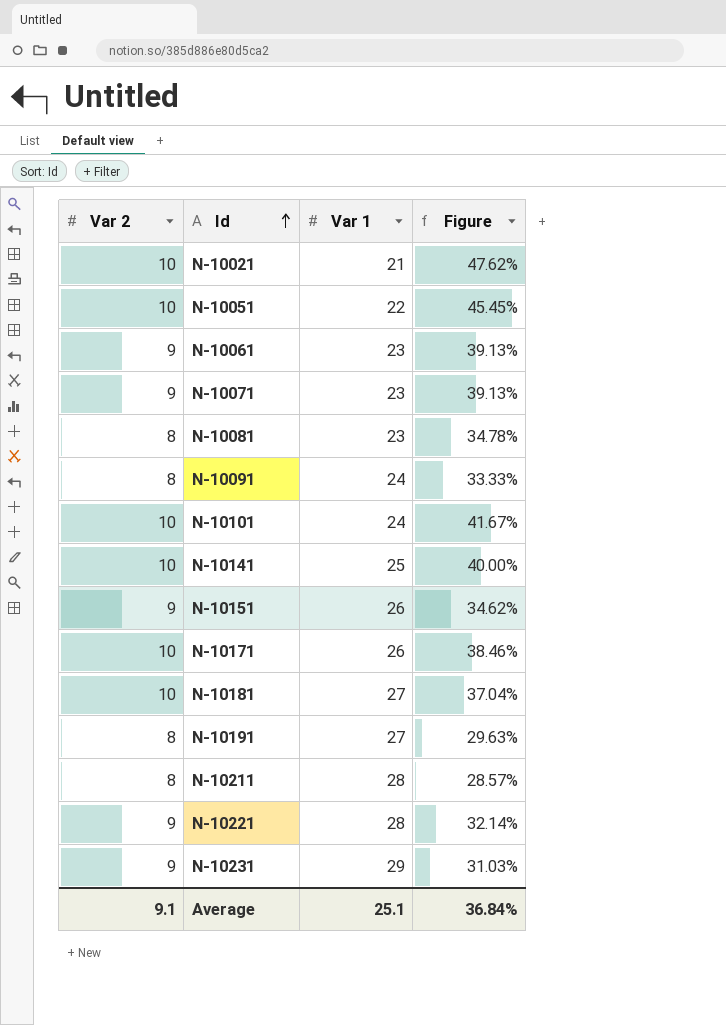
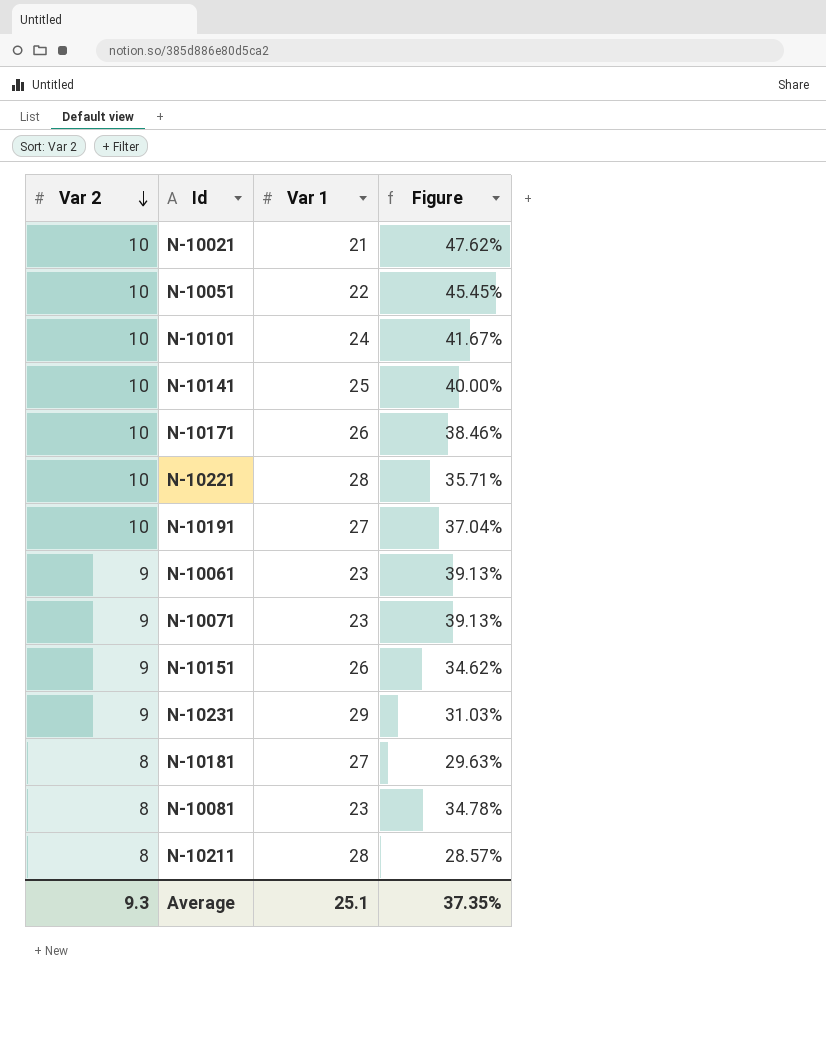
row order: Id ascending -> Var 2 descending
row N-10091: 8 | 24 | 33.33% -> none
N-10221 | Var 2: 9 -> 10
N-10221 | Figure: 32.14% -> 35.71%
N-10191 | Var 2: 8 -> 10
N-10191 | Figure: 29.63% -> 37.04%
N-10181 | Var 2: 10 -> 8
N-10181 | Figure: 37.04% -> 29.63%
Average | Var 2: 9.1 -> 9.3
Average | Figure: 36.84% -> 37.35%

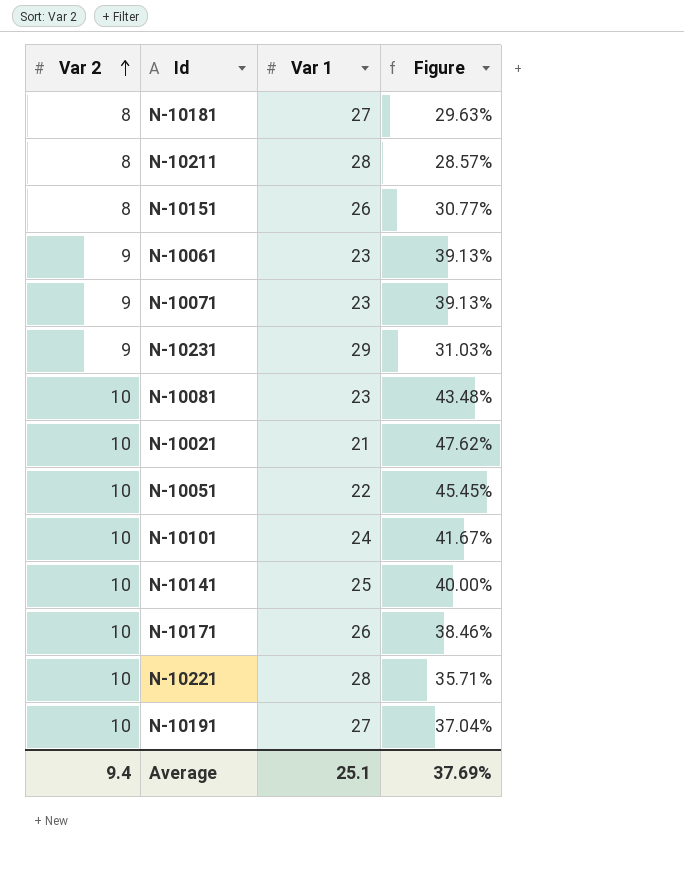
row order: Var 2 descending -> Var 2 ascending
N-10151 | Var 2: 9 -> 8
N-10151 | Figure: 34.62% -> 30.77%
N-10081 | Var 2: 8 -> 10
N-10081 | Figure: 34.78% -> 43.48%
Average | Var 2: 9.3 -> 9.4
Average | Figure: 37.35% -> 37.69%

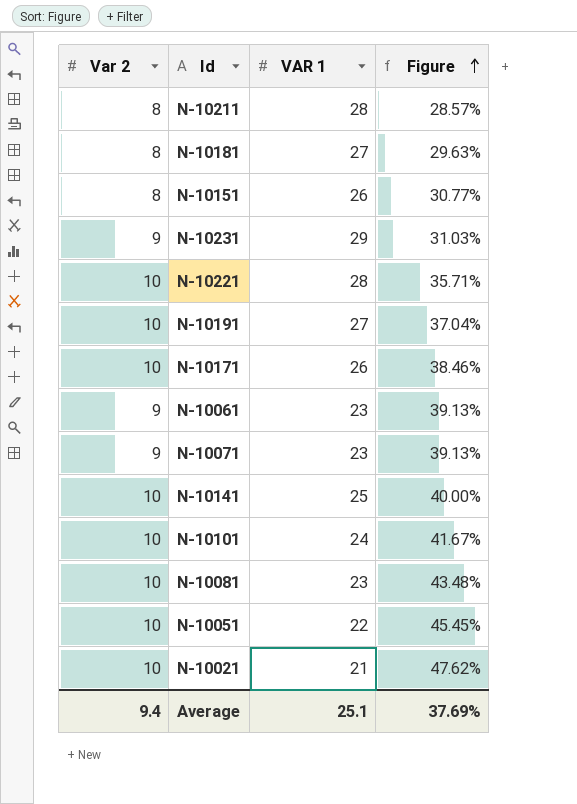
row order: Var 2 ascending -> Figure ascending
column name: Var 1 -> VAR 1

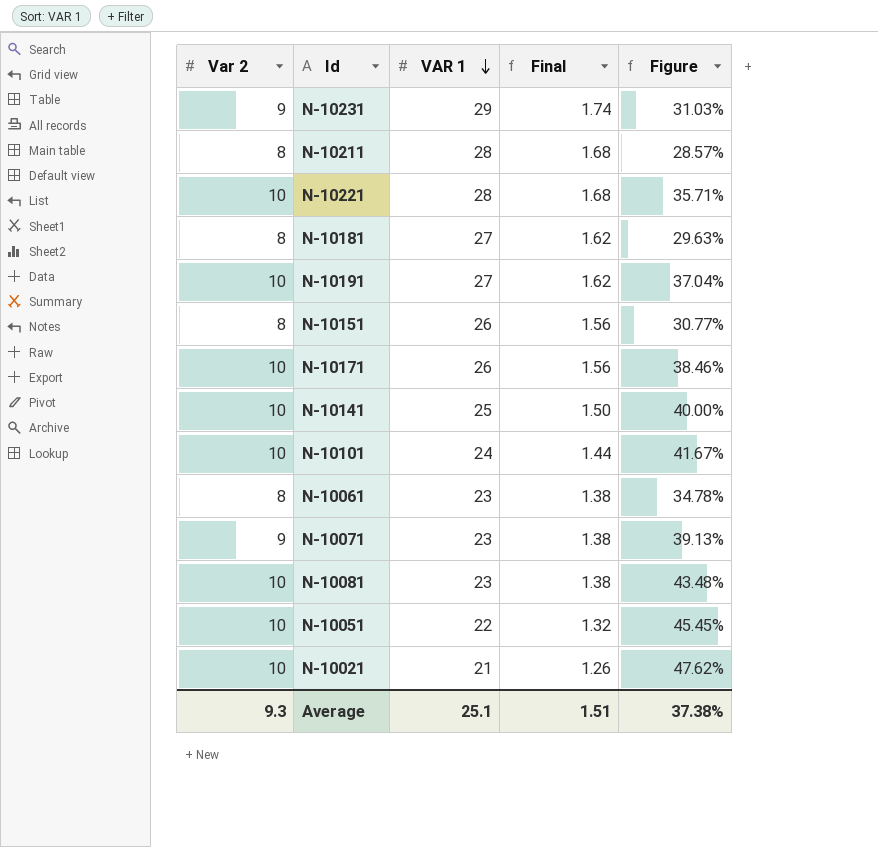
row order: Figure ascending -> VAR 1 descending
column Final | formula: none -> [VAR 1] * 0.06
N-10061 | Var 2: 9 -> 8
N-10061 | Figure: 39.13% -> 34.78%
Average | Var 2: 9.4 -> 9.3
Average | Figure: 37.69% -> 37.38%

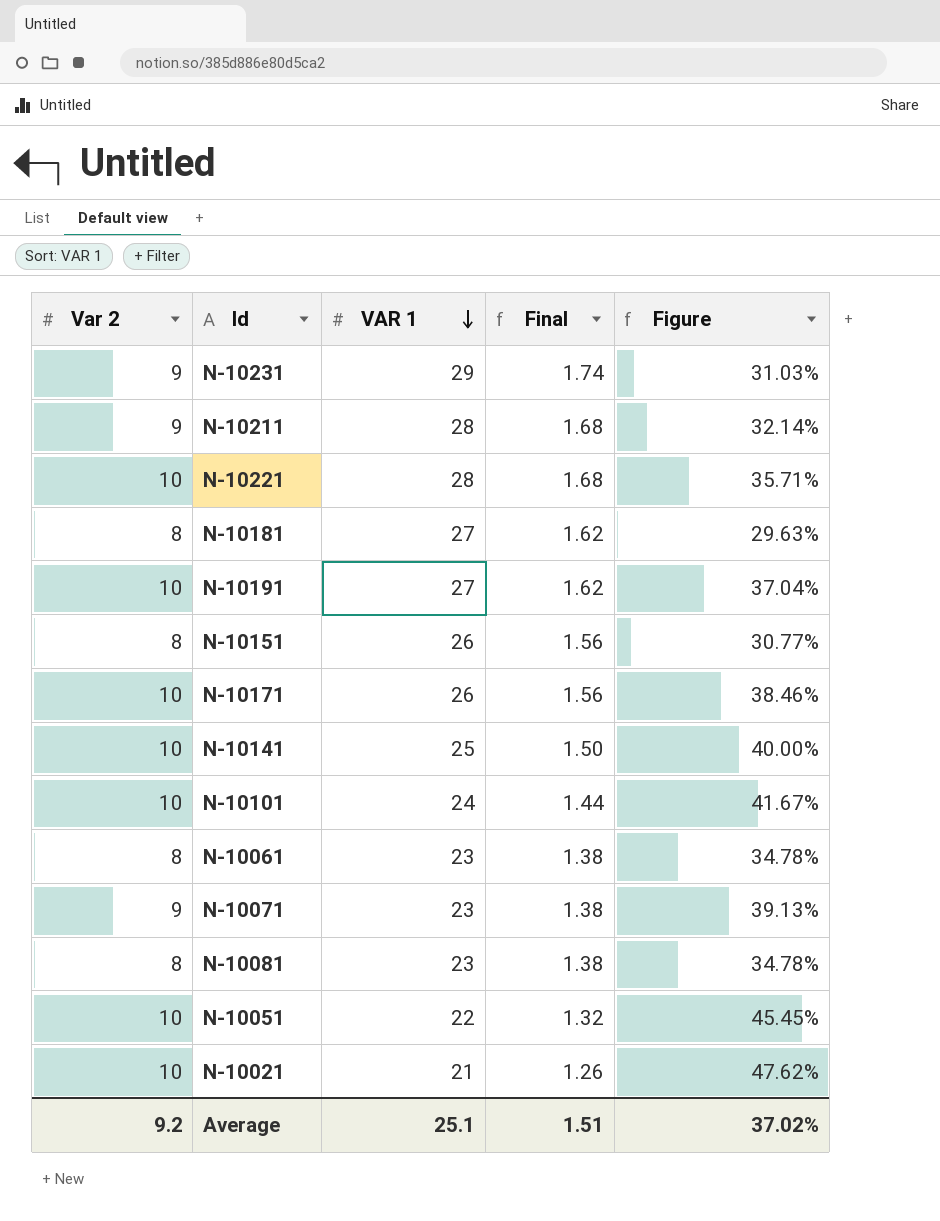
N-10211 | Var 2: 8 -> 9
N-10211 | Figure: 28.57% -> 32.14%
N-10081 | Var 2: 10 -> 8
N-10081 | Figure: 43.48% -> 34.78%
Average | Var 2: 9.3 -> 9.2
Average | Figure: 37.38% -> 37.02%

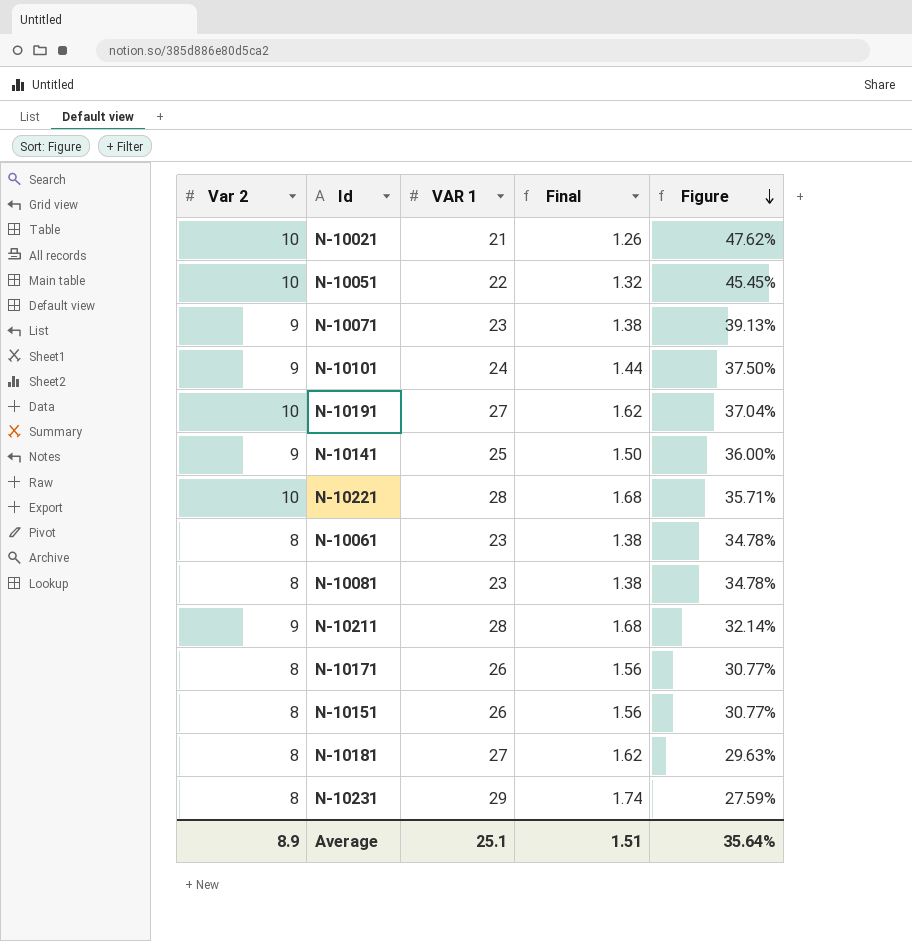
row order: VAR 1 descending -> Figure descending
N-10101 | Var 2: 10 -> 9
N-10101 | Figure: 41.67% -> 37.50%
N-10141 | Var 2: 10 -> 9
N-10141 | Figure: 40.00% -> 36.00%
N-10171 | Var 2: 10 -> 8
N-10171 | Figure: 38.46% -> 30.77%
N-10231 | Var 2: 9 -> 8
N-10231 | Figure: 31.03% -> 27.59%
Average | Var 2: 9.2 -> 8.9
Average | Figure: 37.02% -> 35.64%

